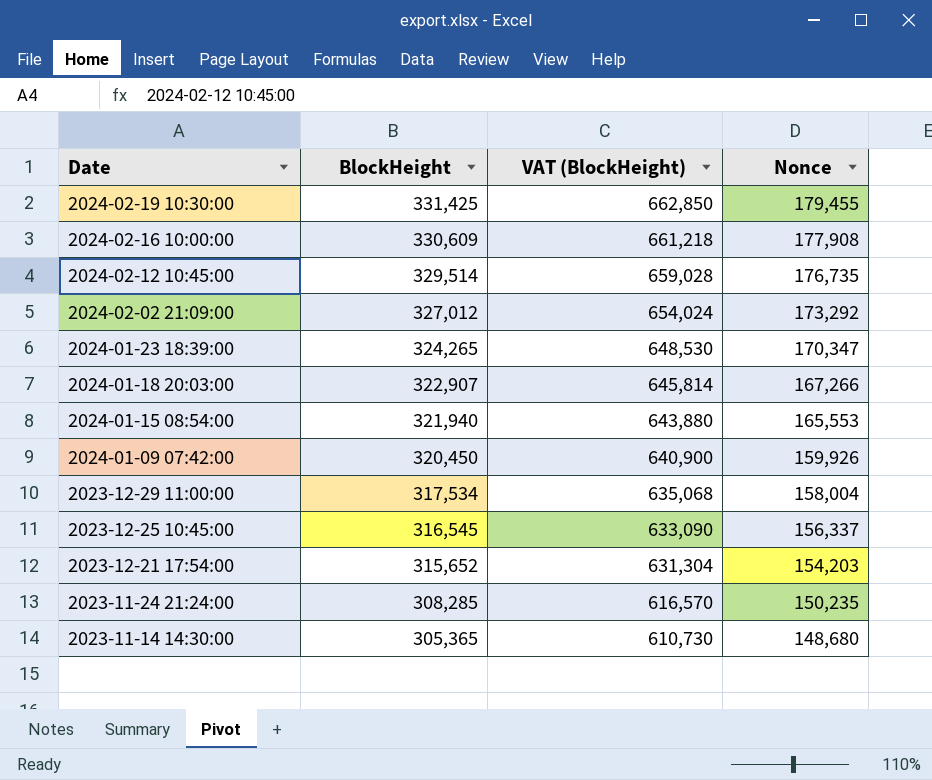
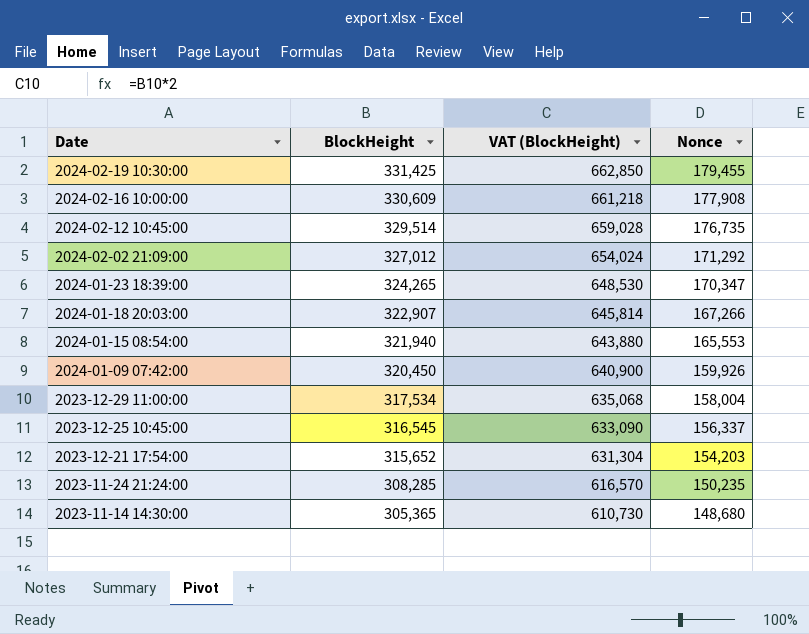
2024-02-02 21:09:00 | Nonce: 173,292 -> 171,292

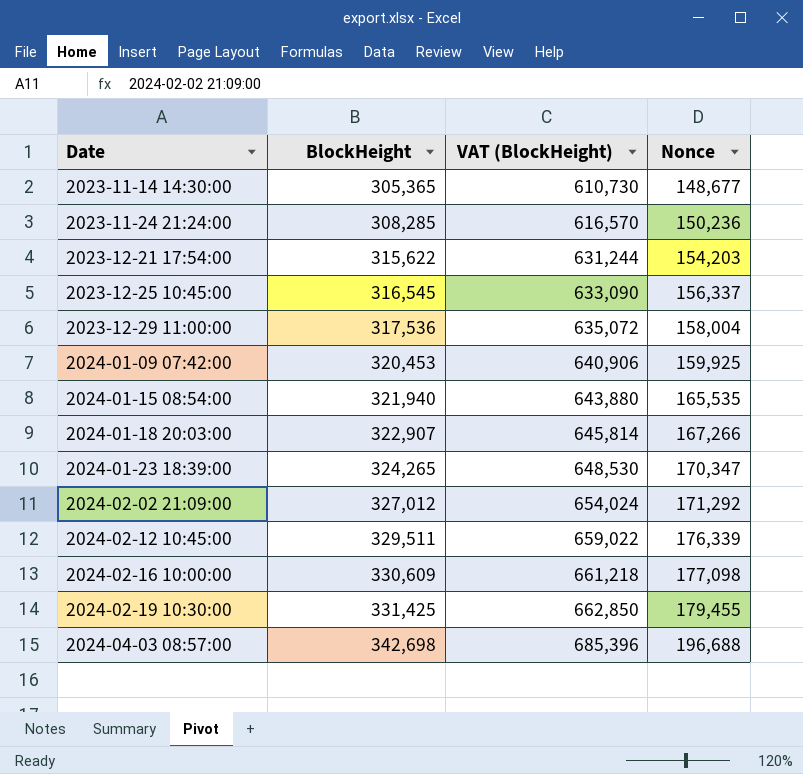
row order: Date descending -> Date ascending
2023-11-14 14:30:00 | Nonce: 148,680 -> 148,677
2023-11-24 21:24:00 | Nonce: 150,235 -> 150,236
2023-12-21 17:54:00 | BlockHeight: 315,652 -> 315,622
2023-12-21 17:54:00 | VAT (BlockHeight): 631,304 -> 631,244
2023-12-29 11:00:00 | BlockHeight: 317,534 -> 317,536
2023-12-29 11:00:00 | VAT (BlockHeight): 635,068 -> 635,072
2024-01-09 07:42:00 | BlockHeight: 320,450 -> 320,453
2024-01-09 07:42:00 | VAT (BlockHeight): 640,900 -> 640,906
2024-01-09 07:42:00 | Nonce: 159,926 -> 159,925
2024-01-15 08:54:00 | Nonce: 165,553 -> 165,535
2024-02-12 10:45:00 | BlockHeight: 329,514 -> 329,511
2024-02-12 10:45:00 | VAT (BlockHeight): 659,028 -> 659,022
2024-02-12 10:45:00 | Nonce: 176,735 -> 176,339
2024-02-16 10:00:00 | Nonce: 177,908 -> 177,098
row 2024-04-03 08:57:00: none -> 342,698 | 685,396 | 196,688

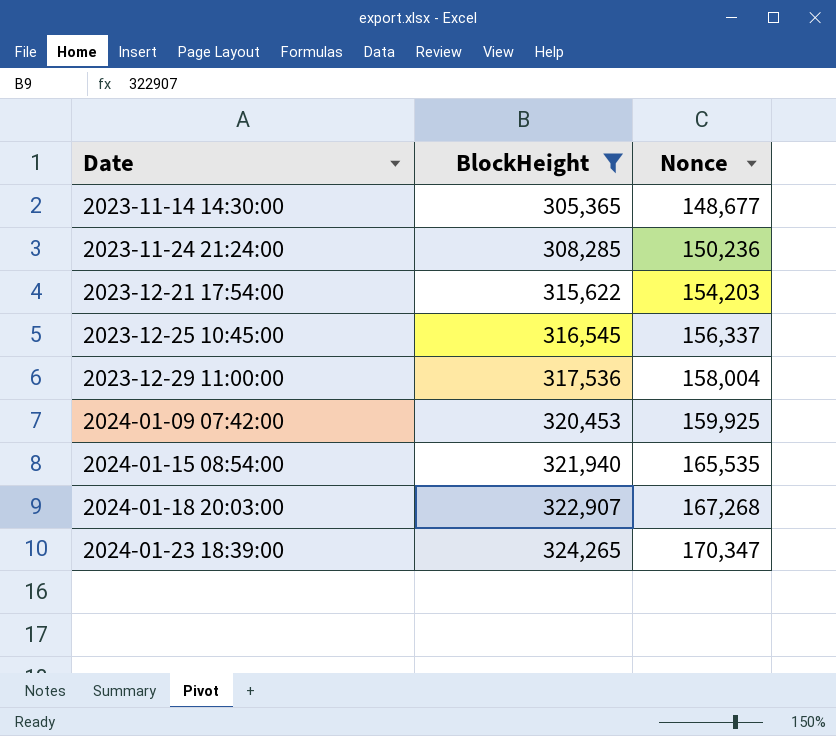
filter: none -> BlockHeight <= 324,265
column VAT (BlockHeight) | formula: [BlockHeight] * 2 -> none
2024-01-18 20:03:00 | Nonce: 167,266 -> 167,268

